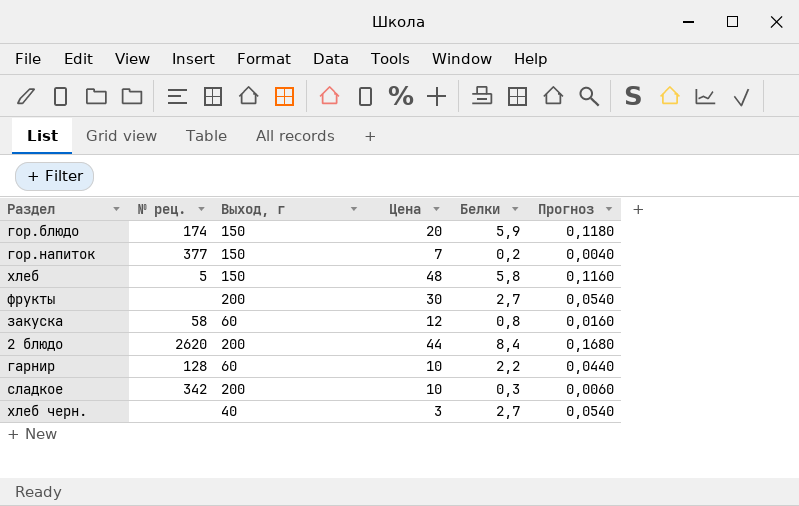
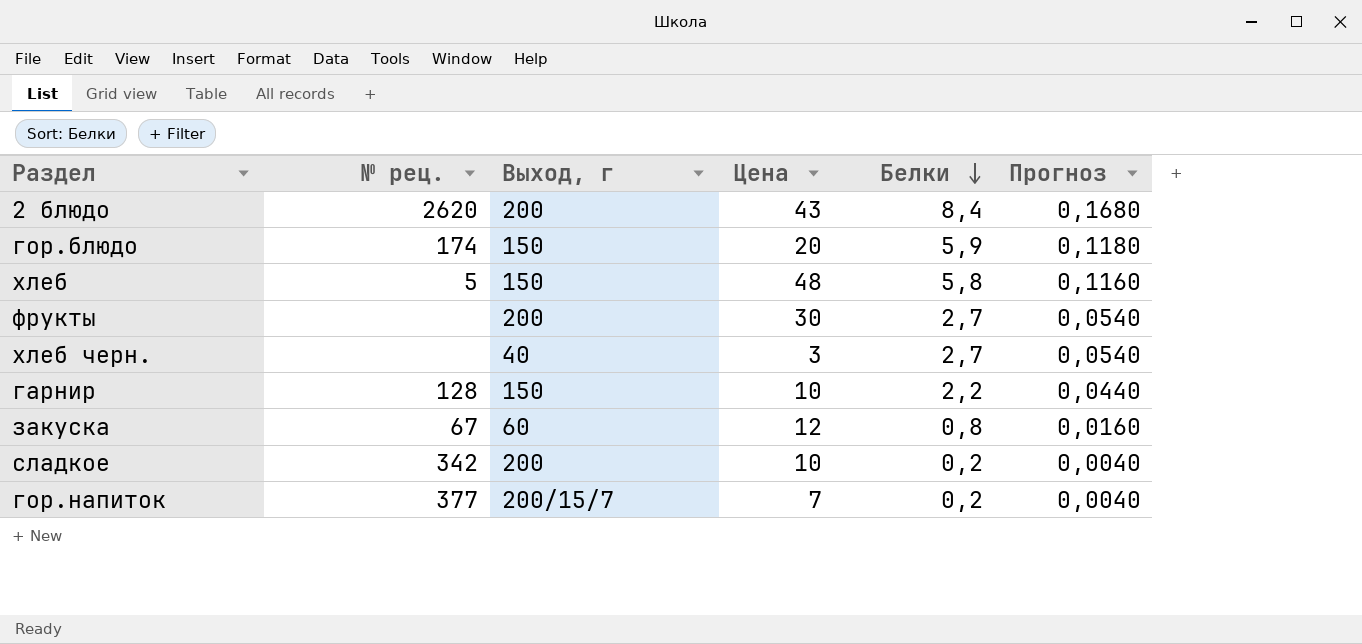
row order: none -> Белки descending
2 блюдо | Цена: 44 -> 43
гарнир | Выход, г: 60 -> 150
закуска | № рец.: 58 -> 67
сладкое | Белки: 0,3 -> 0,2
сладкое | Прогноз: 0,0060 -> 0,0040
гор.напиток | Выход, г: 150 -> 200/15/7

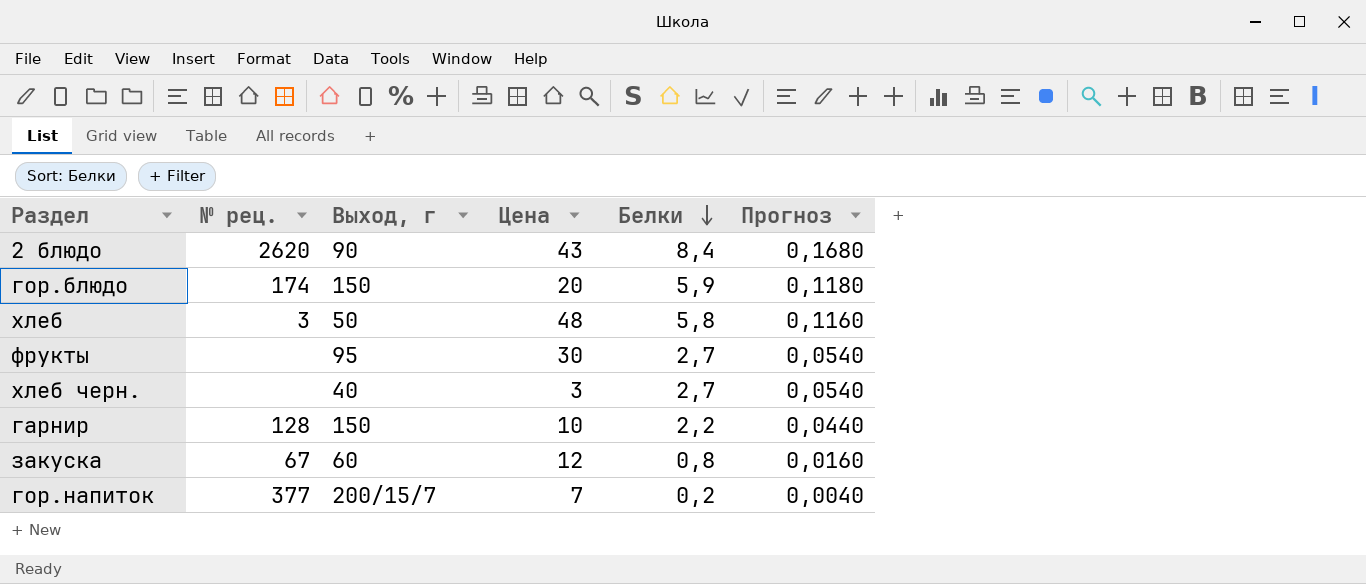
row сладкое: 342 | 200 | 10 | 0,2 | 0,0040 -> none
2 блюдо | Выход, г: 200 -> 90
хлеб | № рец.: 5 -> 3
хлеб | Выход, г: 150 -> 50
фрукты | Выход, г: 200 -> 95

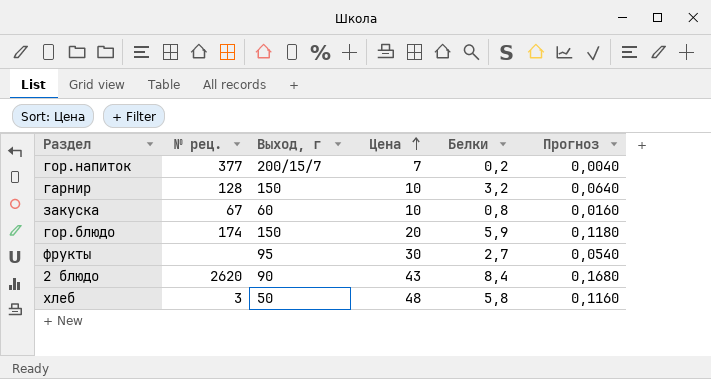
row order: Белки descending -> Цена ascending
row хлеб черн.: none | 40 | 3 | 2,7 | 0,0540 -> none
гарнир | Белки: 2,2 -> 3,2
гарнир | Прогноз: 0,0440 -> 0,0640
закуска | Цена: 12 -> 10

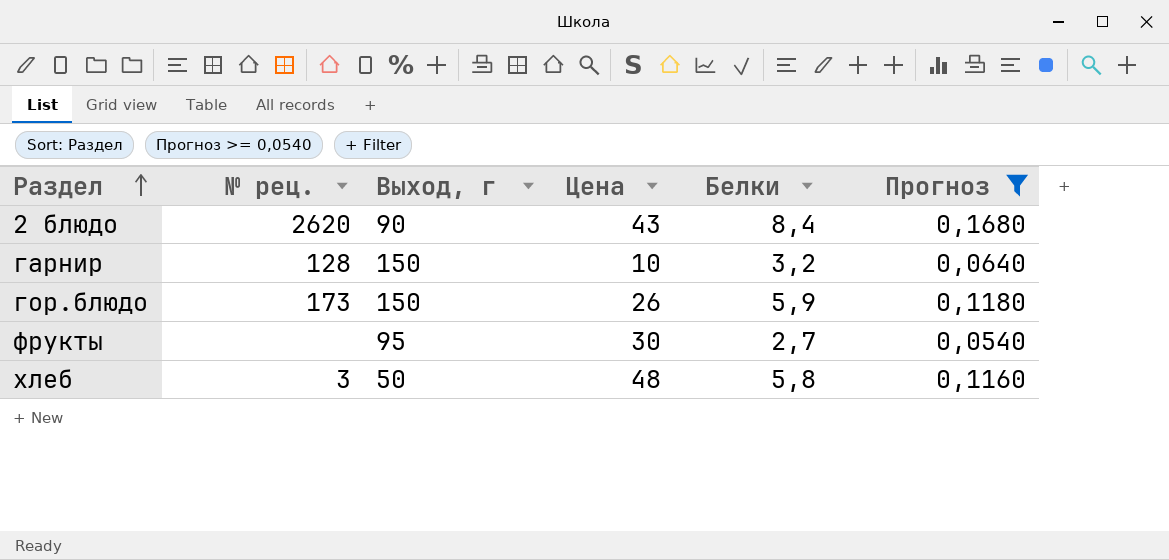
filter: none -> Прогноз >= 0,0540
row order: Цена ascending -> Раздел ascending
гор.блюдо | № рец.: 174 -> 173
гор.блюдо | Цена: 20 -> 26

